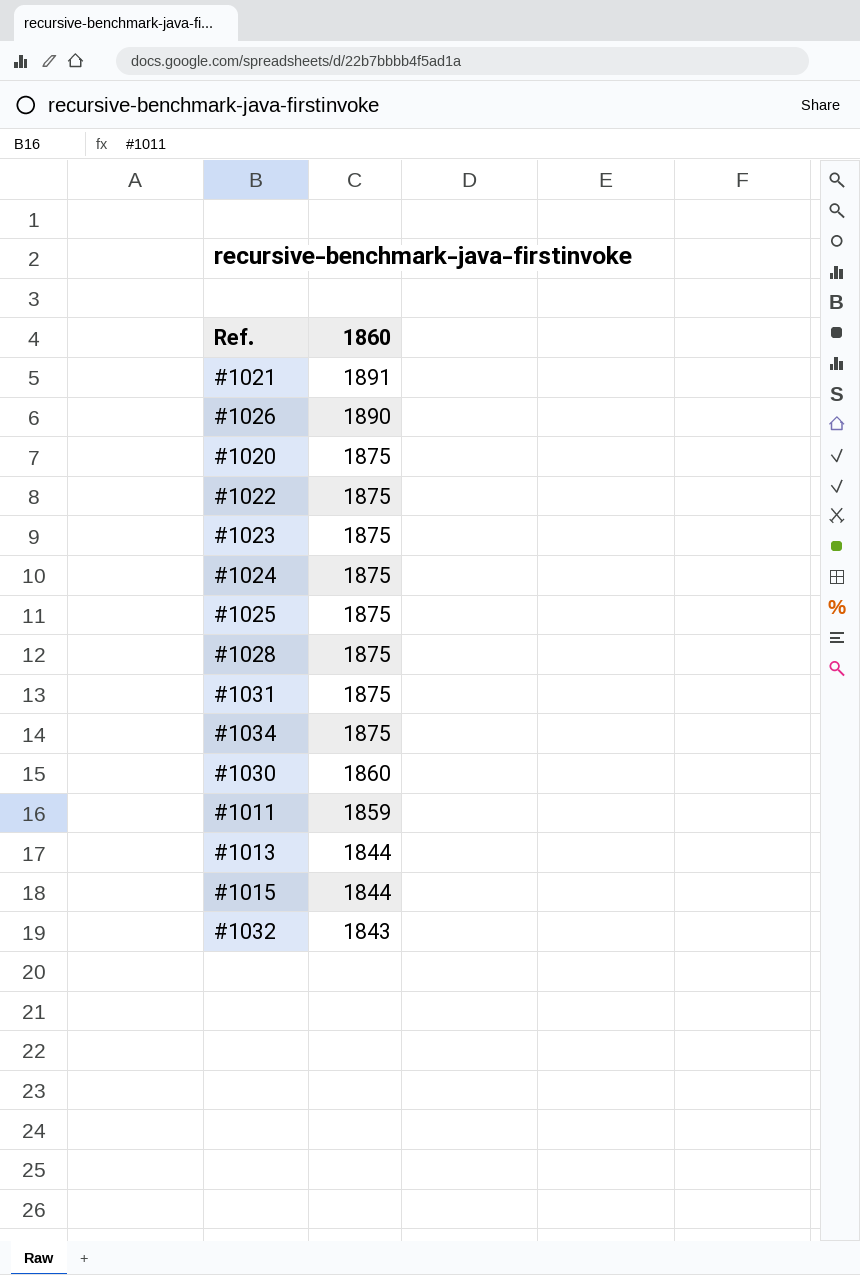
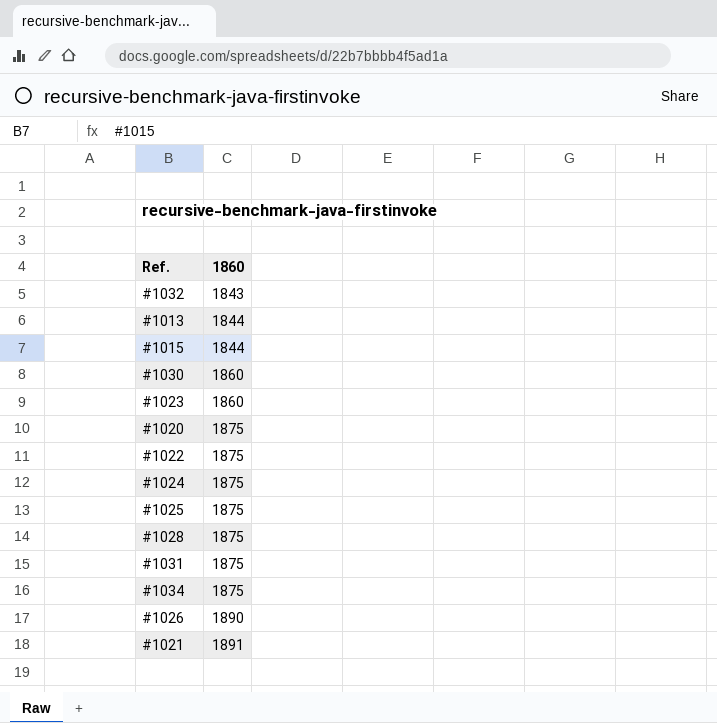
row order: 1860 descending -> 1860 ascending
row #1011: 1859 -> none
#1023 | 1860: 1875 -> 1860

